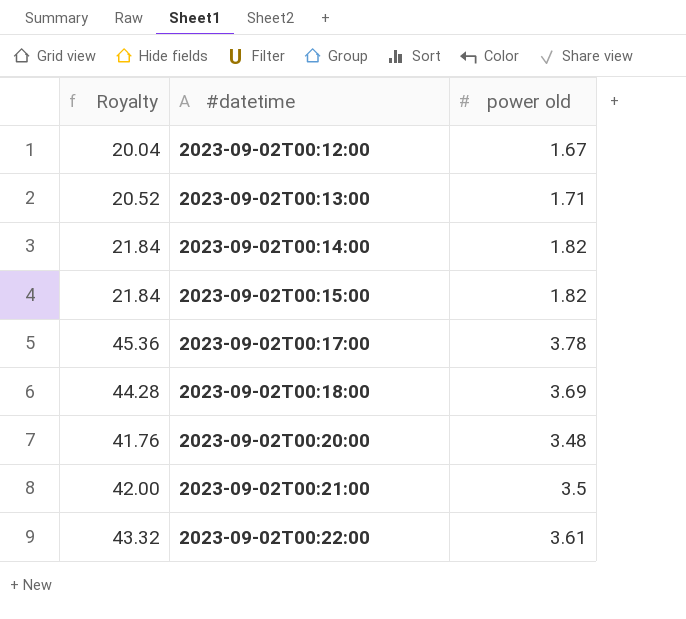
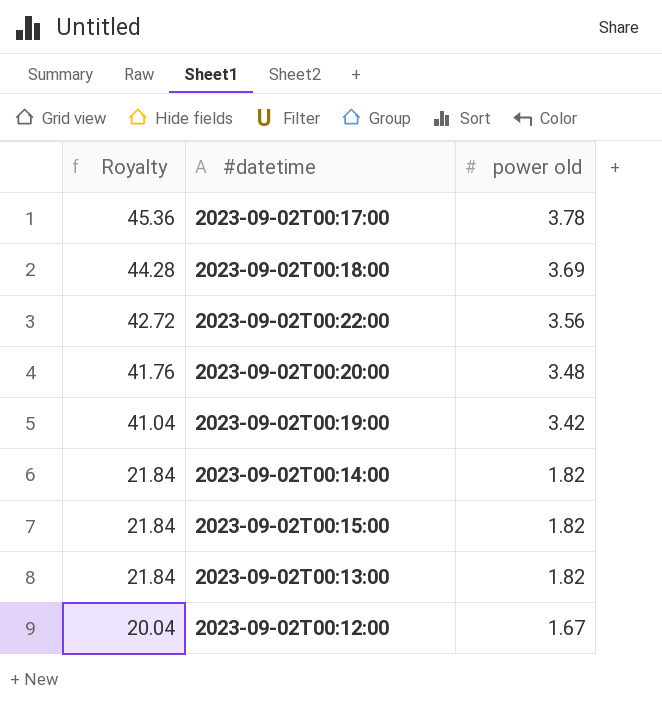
row order: #datetime ascending -> Royalty descending
row 2023-09-02T00:21:00: 42.00 | 3.5 -> none
2023-09-02T00:22:00 | Royalty: 43.32 -> 42.72
2023-09-02T00:22:00 | power old: 3.61 -> 3.56
row 2023-09-02T00:19:00: none -> 41.04 | 3.42
2023-09-02T00:13:00 | Royalty: 20.52 -> 21.84
2023-09-02T00:13:00 | power old: 1.71 -> 1.82

